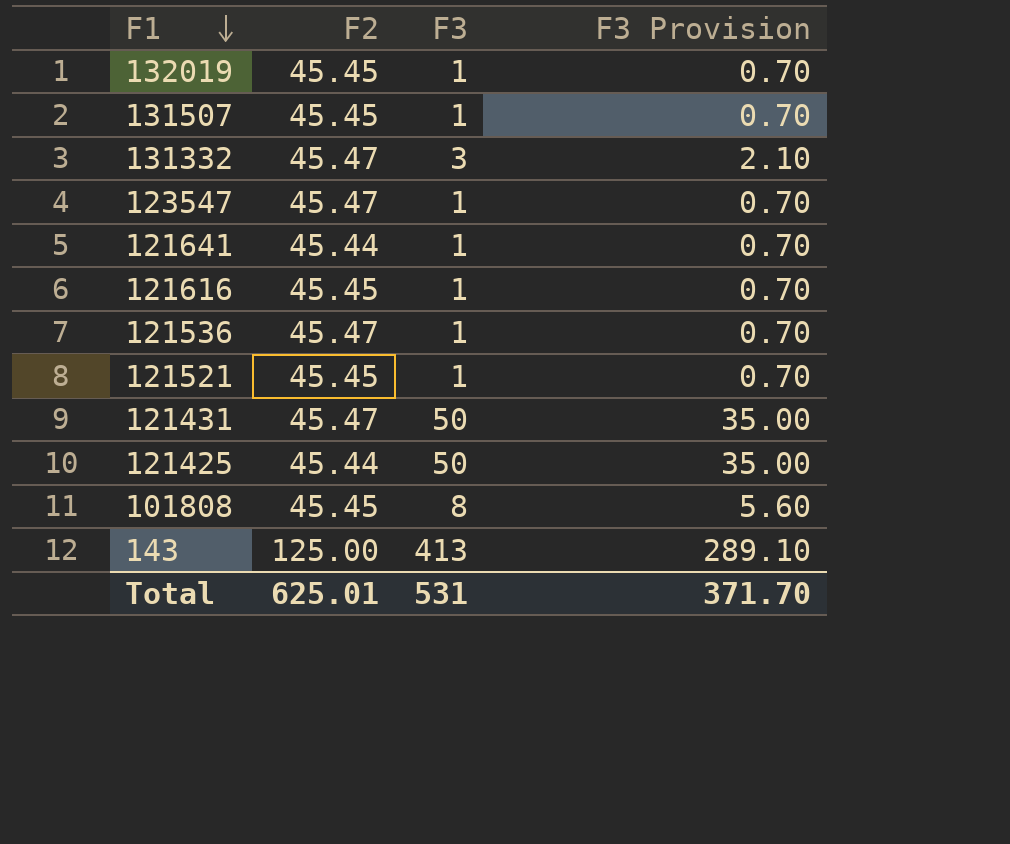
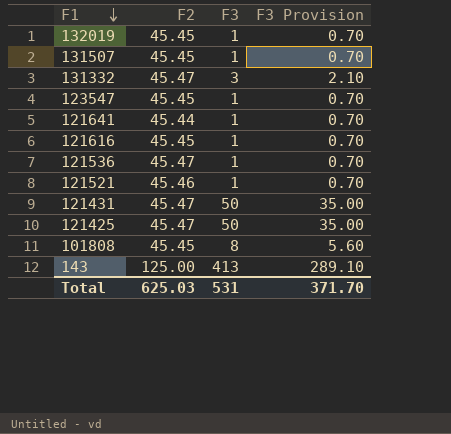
123547 | F2: 45.47 -> 45.45
121521 | F2: 45.45 -> 45.46
121425 | F2: 45.44 -> 45.47
Total | F2: 625.01 -> 625.03

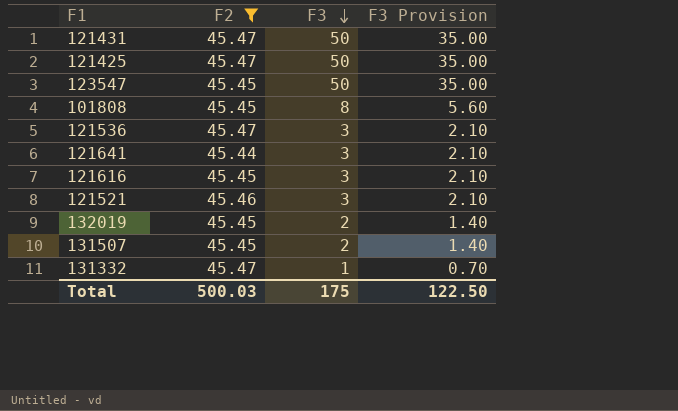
filter: none -> F2 != 125.00
row order: F1 descending -> F3 descending
123547 | F3: 1 -> 50
123547 | F3 Provision: 0.70 -> 35.00
121536 | F3: 1 -> 3
121536 | F3 Provision: 0.70 -> 2.10
121641 | F3: 1 -> 3
121641 | F3 Provision: 0.70 -> 2.10
121616 | F3: 1 -> 3
121616 | F3 Provision: 0.70 -> 2.10
121521 | F3: 1 -> 3
121521 | F3 Provision: 0.70 -> 2.10
132019 | F3: 1 -> 2
132019 | F3 Provision: 0.70 -> 1.40
131507 | F3: 1 -> 2
131507 | F3 Provision: 0.70 -> 1.40
131332 | F3: 3 -> 1
131332 | F3 Provision: 2.10 -> 0.70
Total | F2: 625.03 -> 500.03
Total | F3: 531 -> 175
Total | F3 Provision: 371.70 -> 122.50

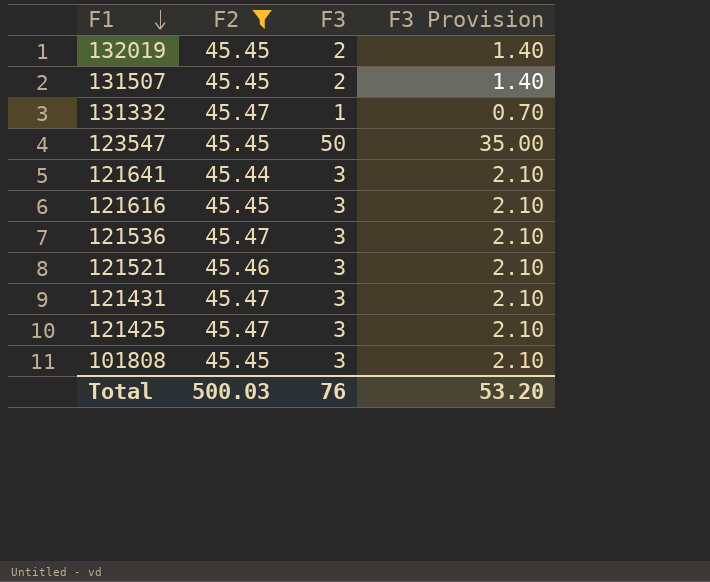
row order: F3 descending -> F1 descending
121431 | F3: 50 -> 3
121431 | F3 Provision: 35.00 -> 2.10
121425 | F3: 50 -> 3
121425 | F3 Provision: 35.00 -> 2.10
101808 | F3: 8 -> 3
101808 | F3 Provision: 5.60 -> 2.10
Total | F3: 175 -> 76
Total | F3 Provision: 122.50 -> 53.20

